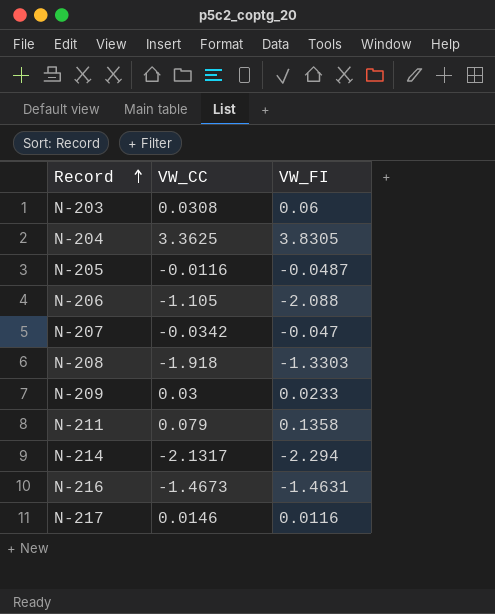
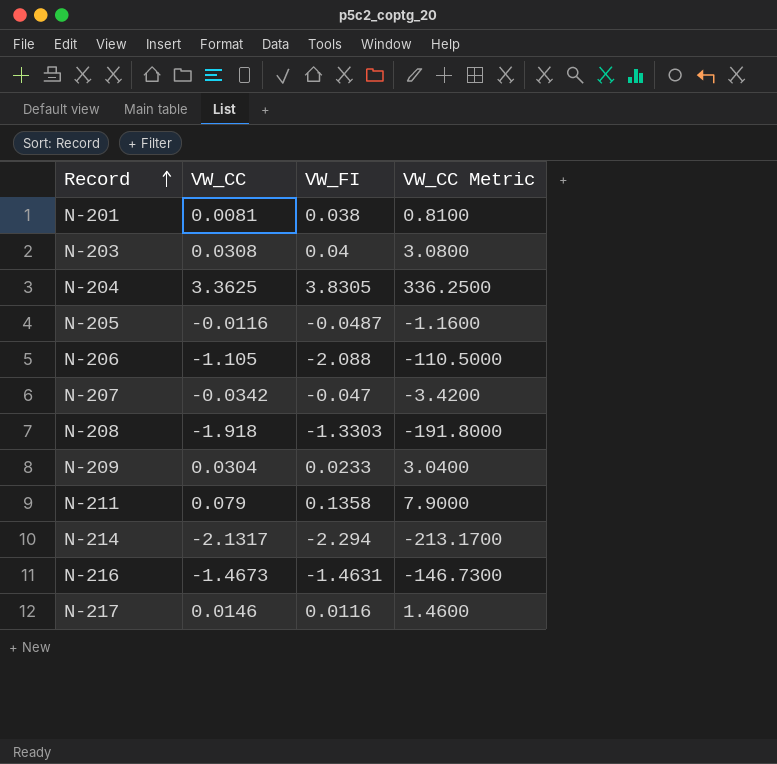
column VW_CC Metric | formula: none -> [VW_CC] * 100
row N-201: none -> 0.0081 | 0.038 | 0.8100
N-203 | VW_FI: 0.06 -> 0.04
N-209 | VW_CC: 0.03 -> 0.0304

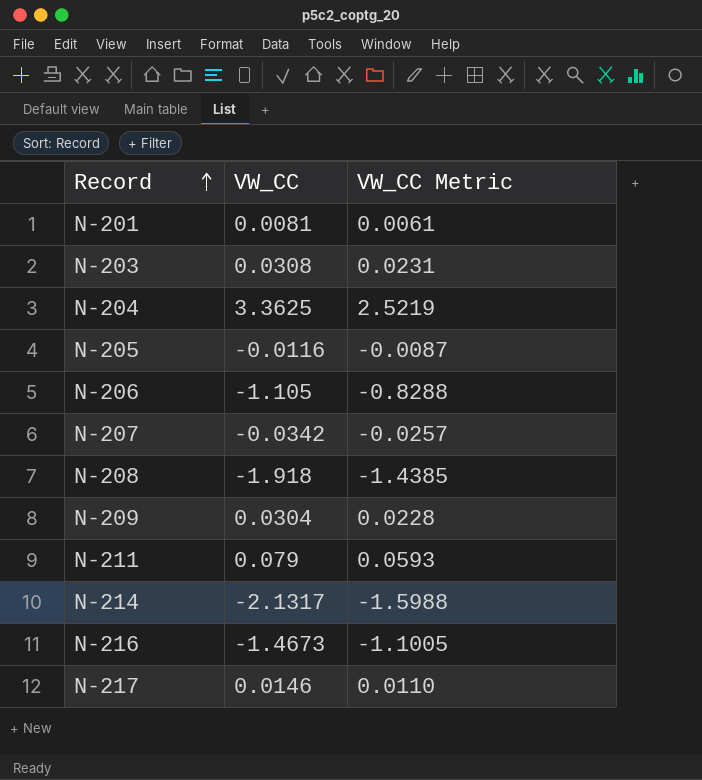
column VW_FI | position: 3 -> none
column VW_CC Metric | formula: [VW_CC] * 100 -> [VW_CC] * 0.75

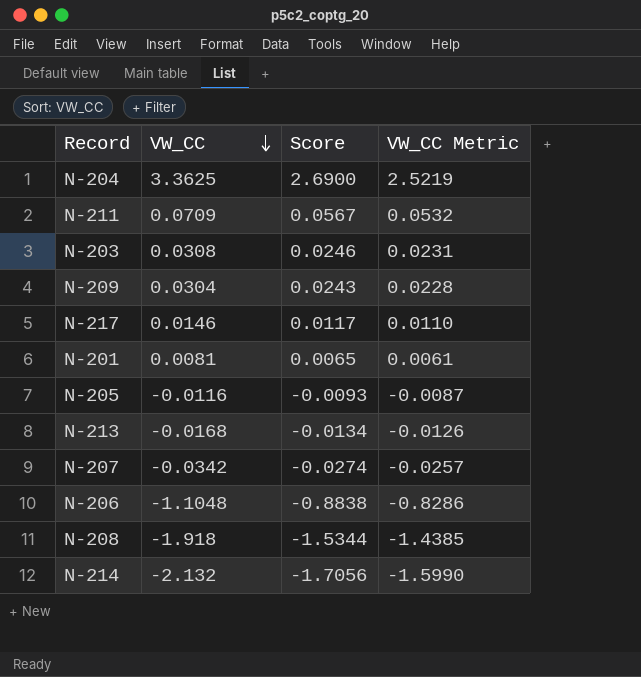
row order: Record ascending -> VW_CC descending
column Score | formula: none -> [VW_CC] * 0.8
row N-216: -1.4673 | -1.1005 -> none
N-211 | VW_CC: 0.079 -> 0.0709
N-211 | VW_CC Metric: 0.0593 -> 0.0532
row N-213: none -> -0.0168 | -0.0134 | -0.0126
N-206 | VW_CC: -1.105 -> -1.1048
N-206 | VW_CC Metric: -0.8288 -> -0.8286
N-214 | VW_CC: -2.1317 -> -2.132
N-214 | VW_CC Metric: -1.5988 -> -1.5990

